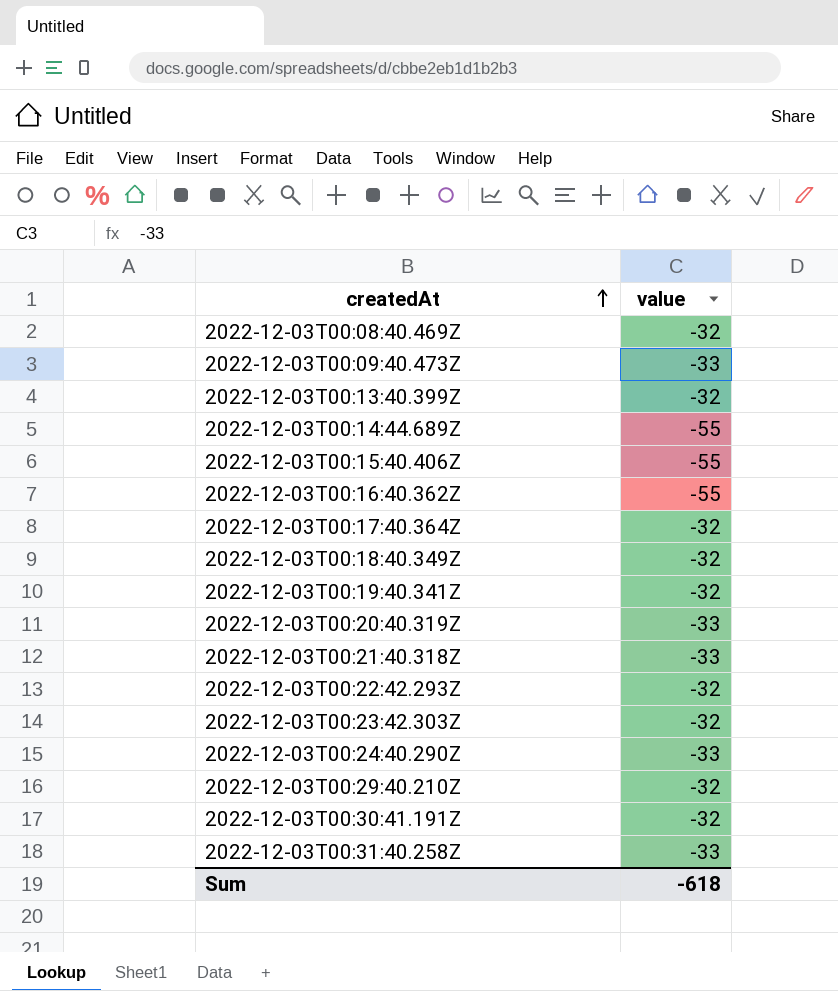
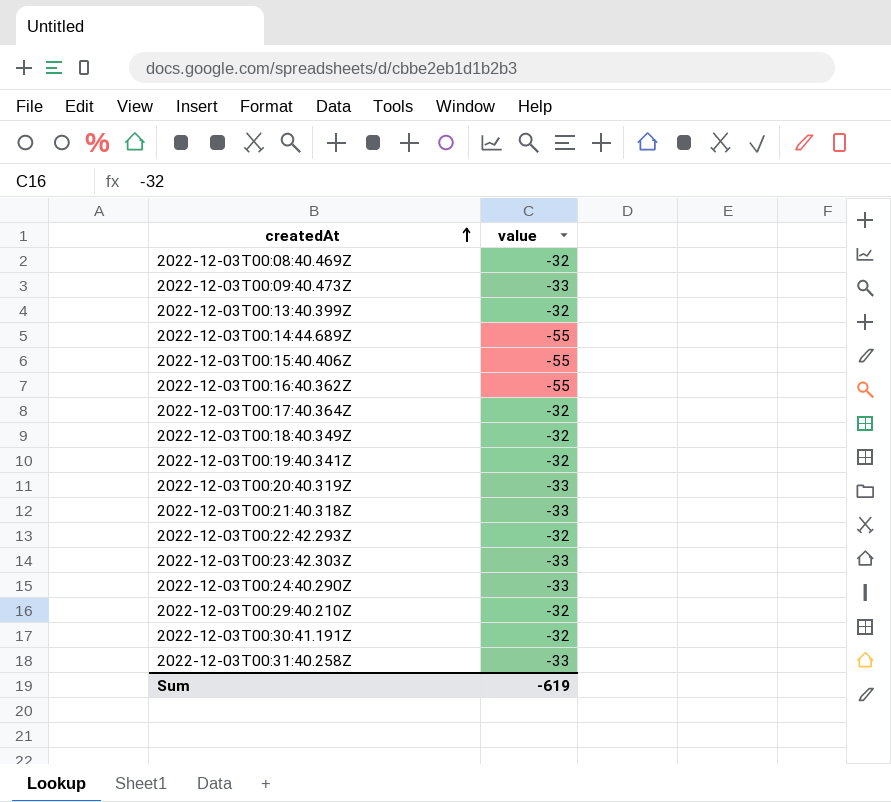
2022-12-03T00:23:42.303Z | value: -32 -> -33
Sum | value: -618 -> -619

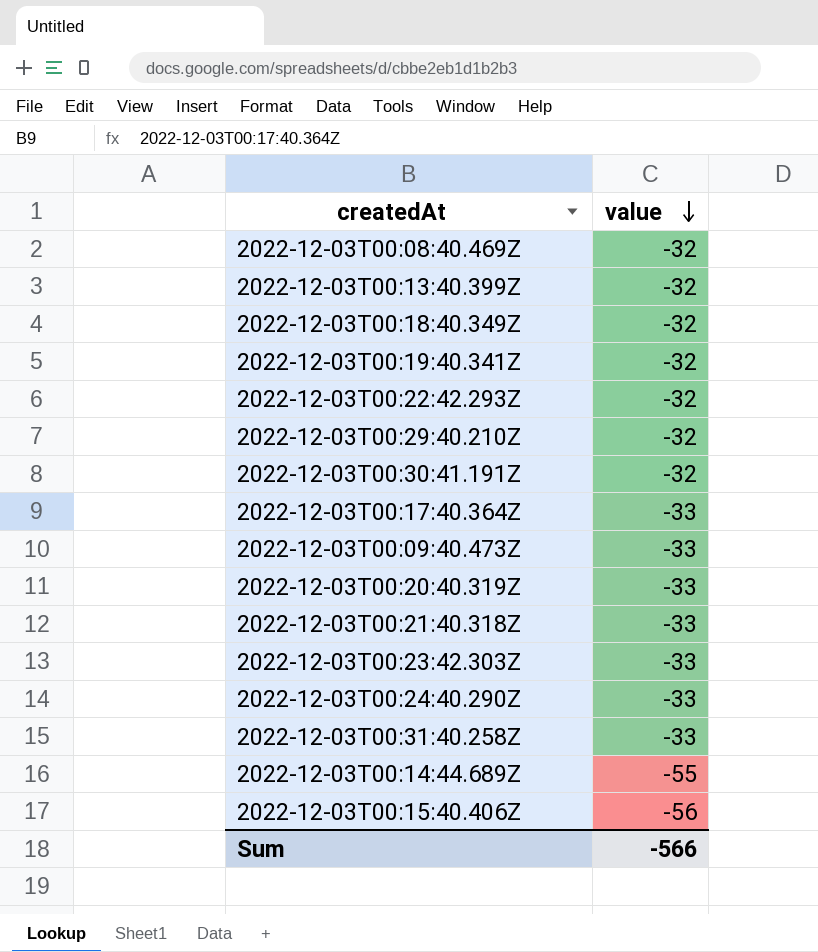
row order: createdAt ascending -> value descending
row 2022-12-03T00:16:40.362Z: -55 -> none
2022-12-03T00:17:40.364Z | value: -32 -> -33
2022-12-03T00:15:40.406Z | value: -55 -> -56
Sum | value: -619 -> -566

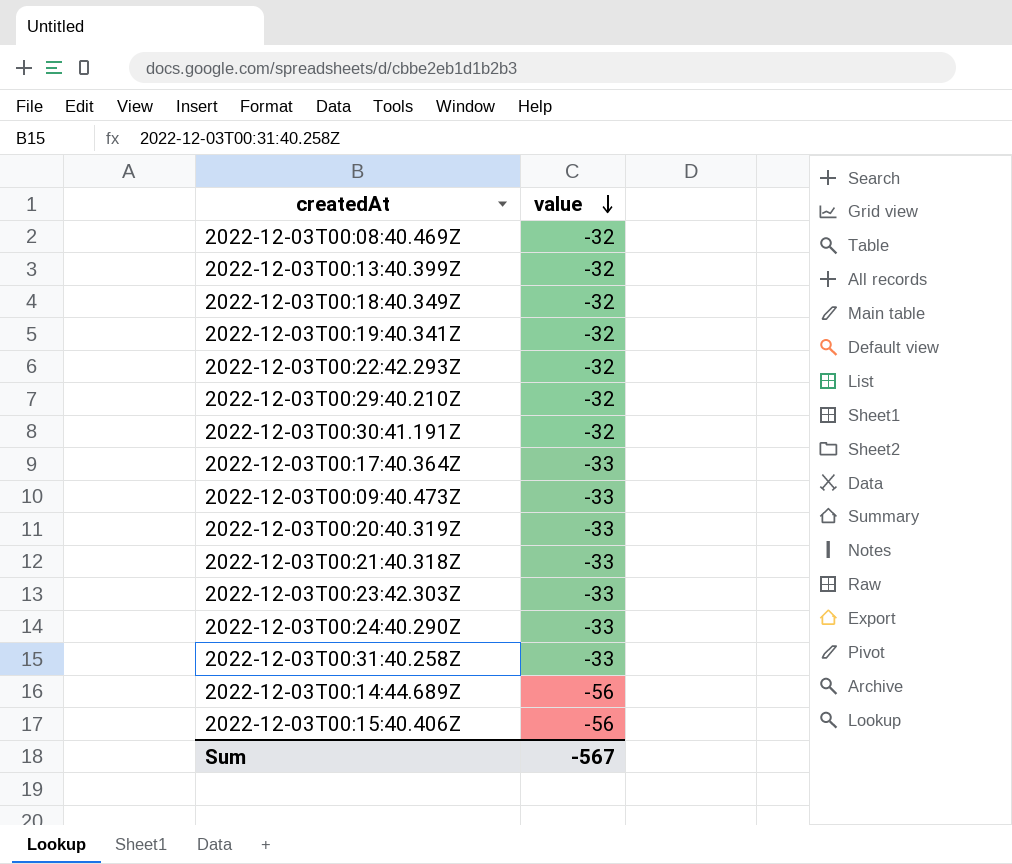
2022-12-03T00:14:44.689Z | value: -55 -> -56
Sum | value: -566 -> -567

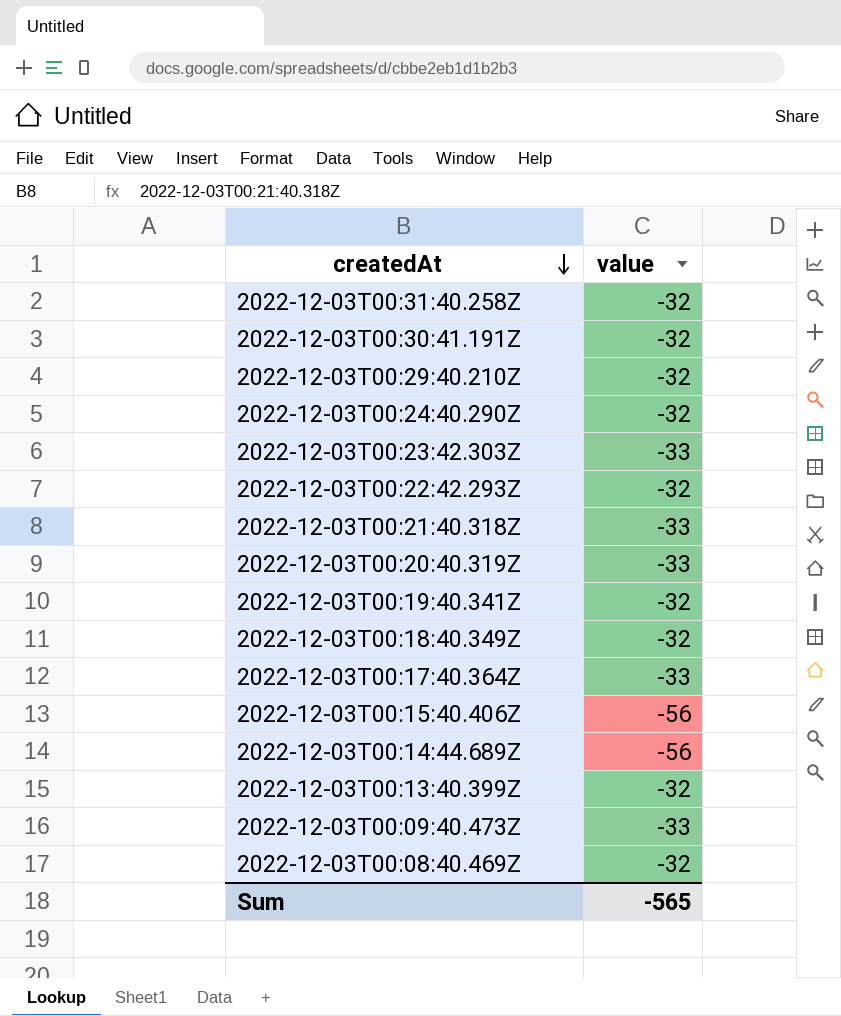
row order: value descending -> createdAt descending
2022-12-03T00:31:40.258Z | value: -33 -> -32
2022-12-03T00:24:40.290Z | value: -33 -> -32
Sum | value: -567 -> -565

